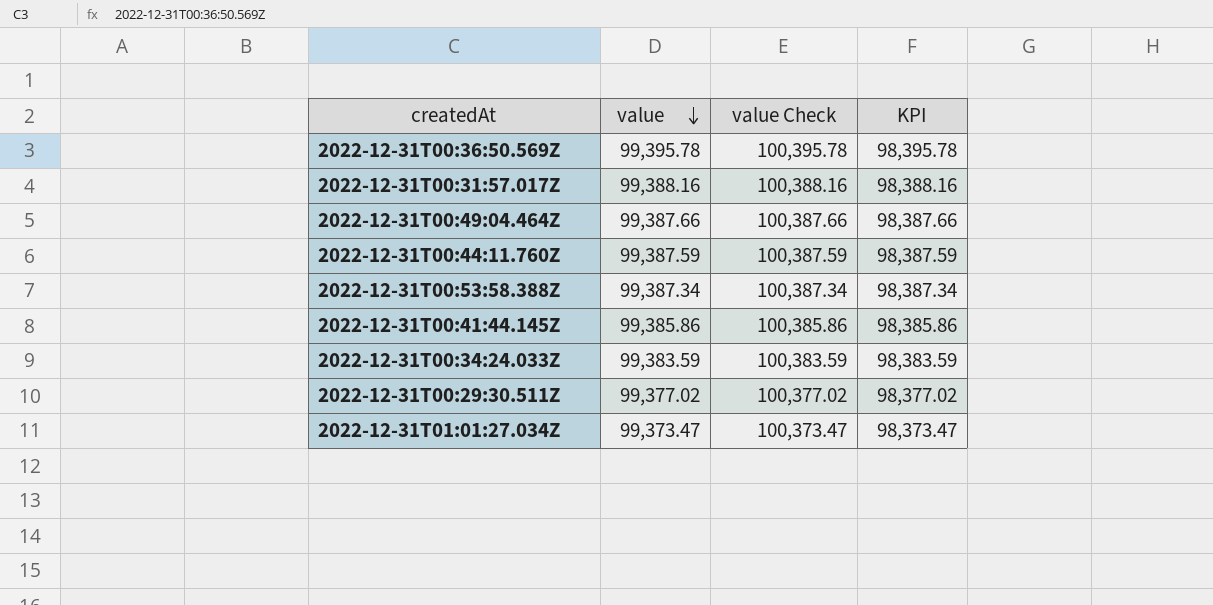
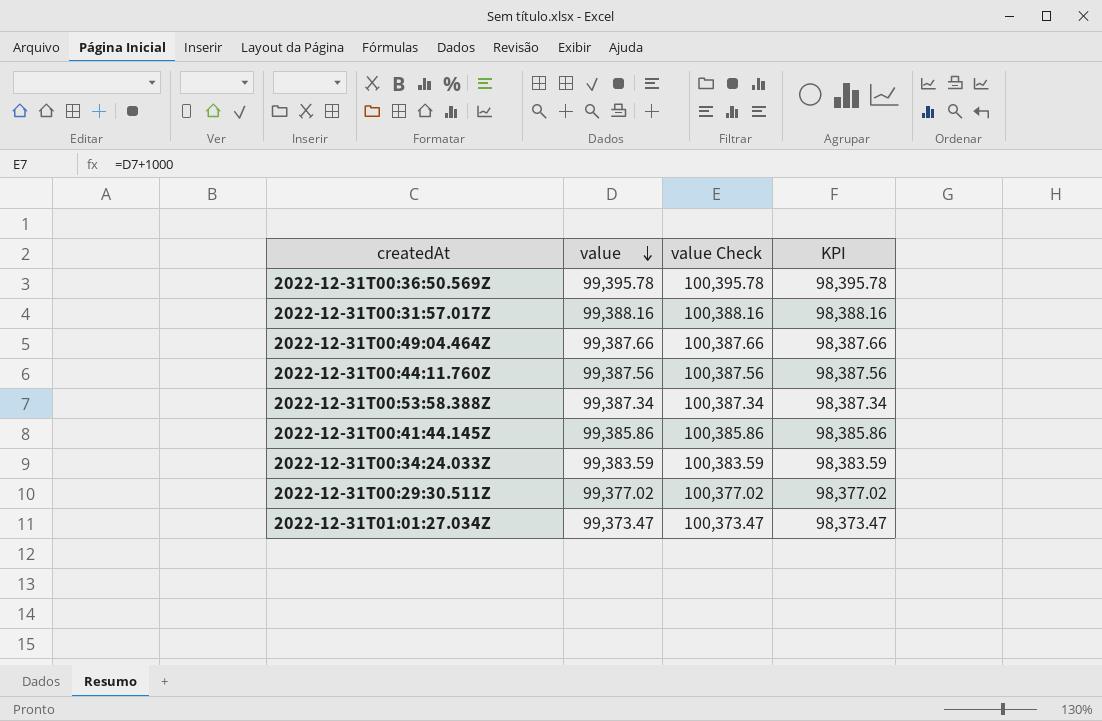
2022-12-31T00:44:11.760Z | value: 99,387.59 -> 99,387.56
2022-12-31T00:44:11.760Z | value Check: 100,387.59 -> 100,387.56
2022-12-31T00:44:11.760Z | KPI: 98,387.59 -> 98,387.56

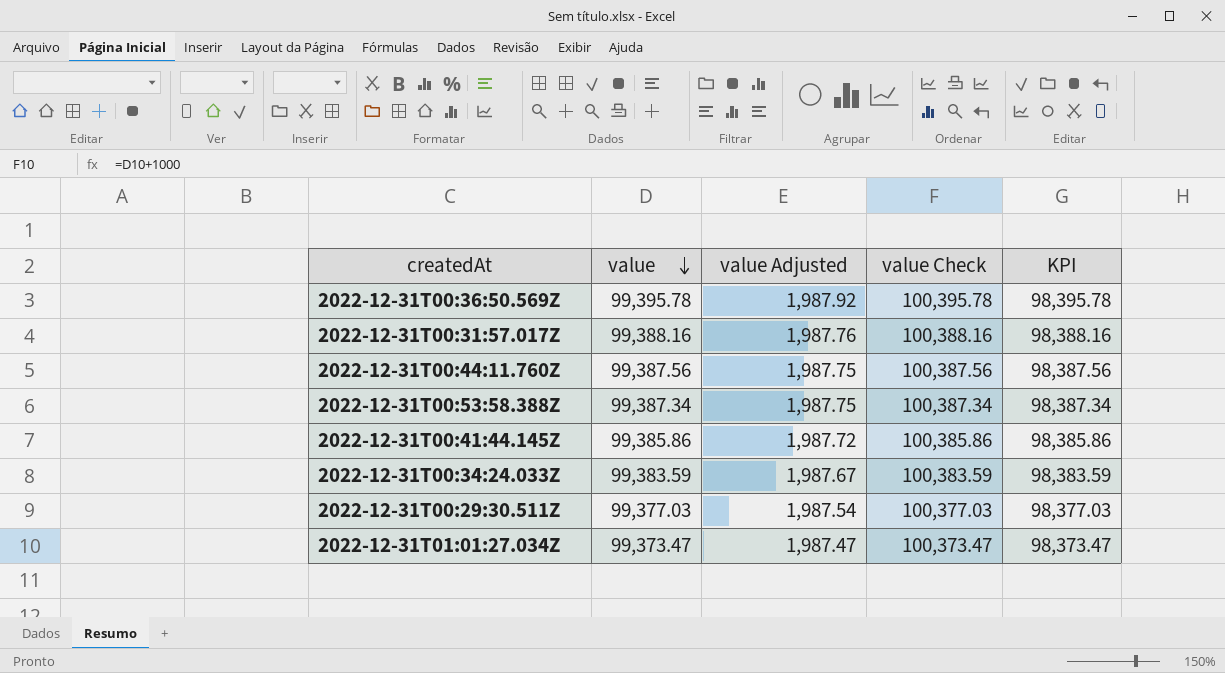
column value Adjusted | formula: none -> [value] * 0.02
row 2022-12-31T00:49:04.464Z: 99,387.66 | 100,387.66 | 98,387.66 -> none
2022-12-31T00:29:30.511Z | value: 99,377.02 -> 99,377.03
2022-12-31T00:29:30.511Z | value Check: 100,377.02 -> 100,377.03
2022-12-31T00:29:30.511Z | KPI: 98,377.02 -> 98,377.03

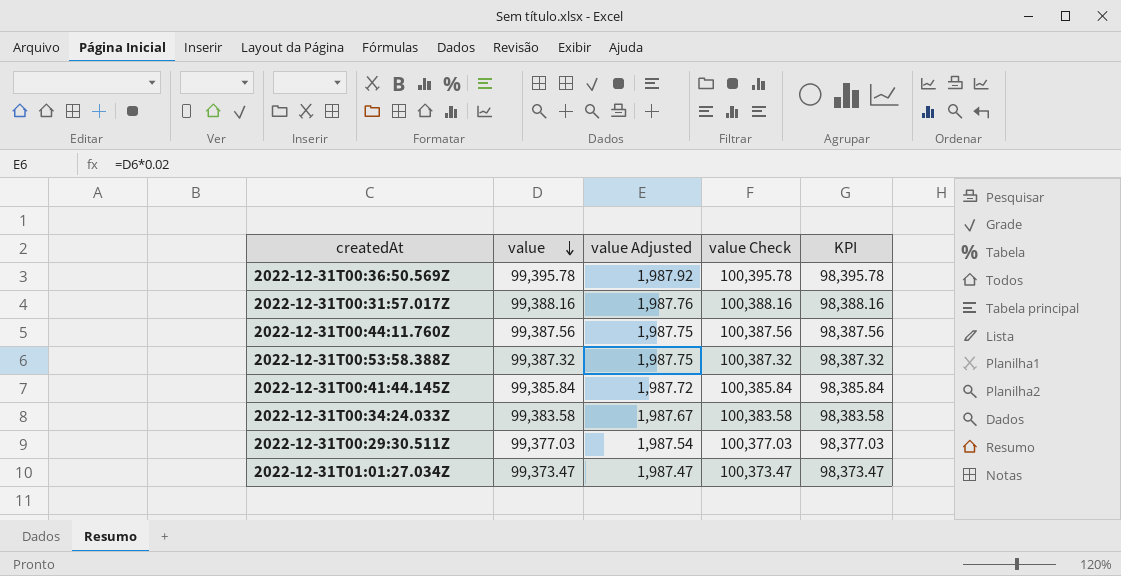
2022-12-31T00:53:58.388Z | value: 99,387.34 -> 99,387.32
2022-12-31T00:53:58.388Z | value Check: 100,387.34 -> 100,387.32
2022-12-31T00:53:58.388Z | KPI: 98,387.34 -> 98,387.32
2022-12-31T00:41:44.145Z | value: 99,385.86 -> 99,385.84
2022-12-31T00:41:44.145Z | value Check: 100,385.86 -> 100,385.84
2022-12-31T00:41:44.145Z | KPI: 98,385.86 -> 98,385.84
2022-12-31T00:34:24.033Z | value: 99,383.59 -> 99,383.58
2022-12-31T00:34:24.033Z | value Check: 100,383.59 -> 100,383.58
2022-12-31T00:34:24.033Z | KPI: 98,383.59 -> 98,383.58

